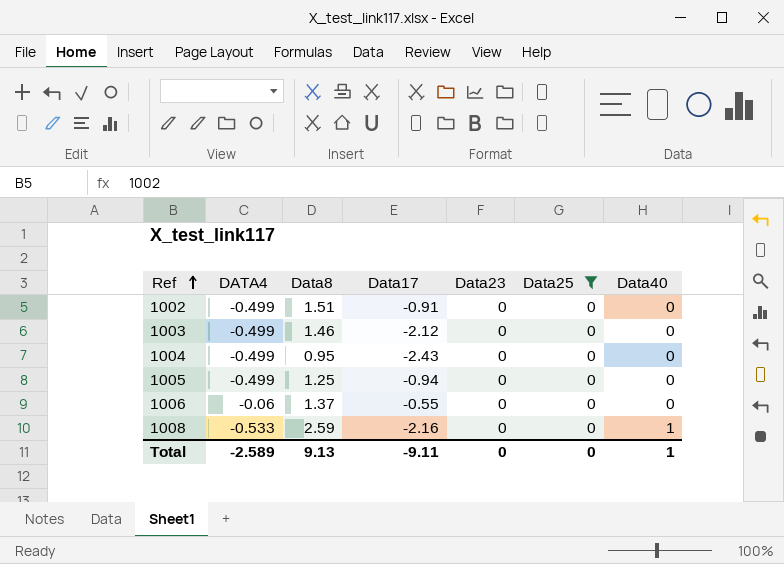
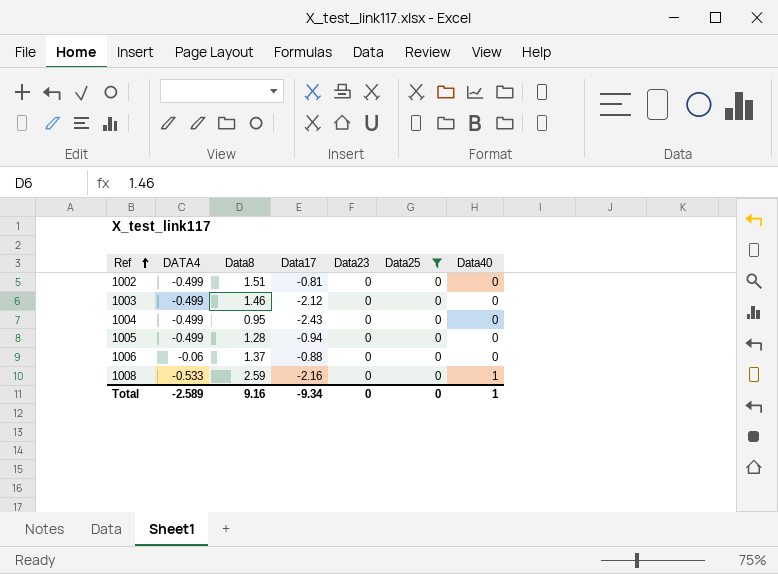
1002 | Data17: -0.91 -> -0.81
1005 | Data8: 1.25 -> 1.28
1006 | Data17: -0.55 -> -0.88
Total | Data8: 9.13 -> 9.16
Total | Data17: -9.11 -> -9.34

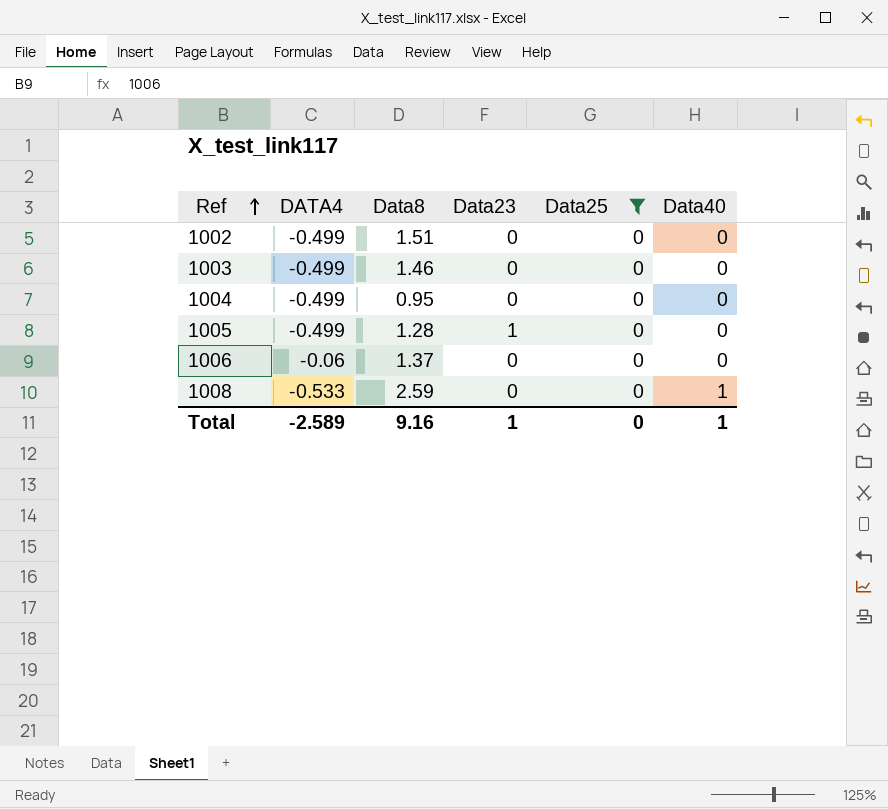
column Data17 | position: 4 -> none
1005 | Data23: 0 -> 1
Total | Data23: 0 -> 1

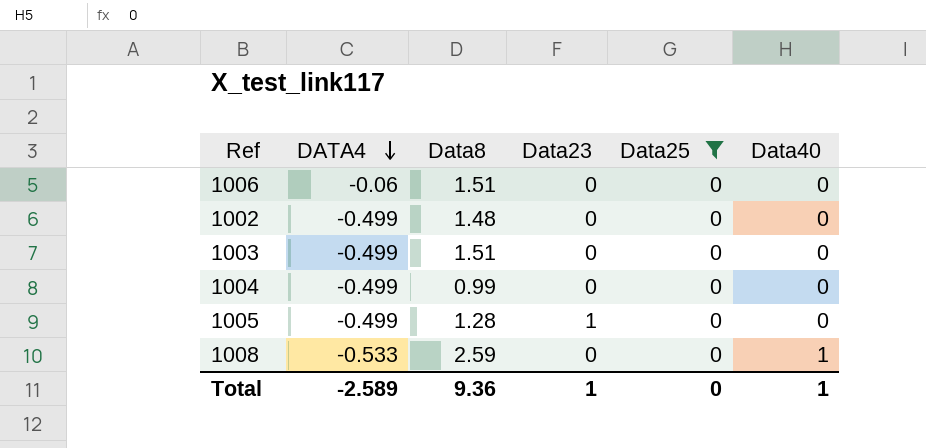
row order: Ref ascending -> DATA4 descending
1006 | Data8: 1.37 -> 1.51
1002 | Data8: 1.51 -> 1.48
1003 | Data8: 1.46 -> 1.51
1004 | Data8: 0.95 -> 0.99
Total | Data8: 9.16 -> 9.36

